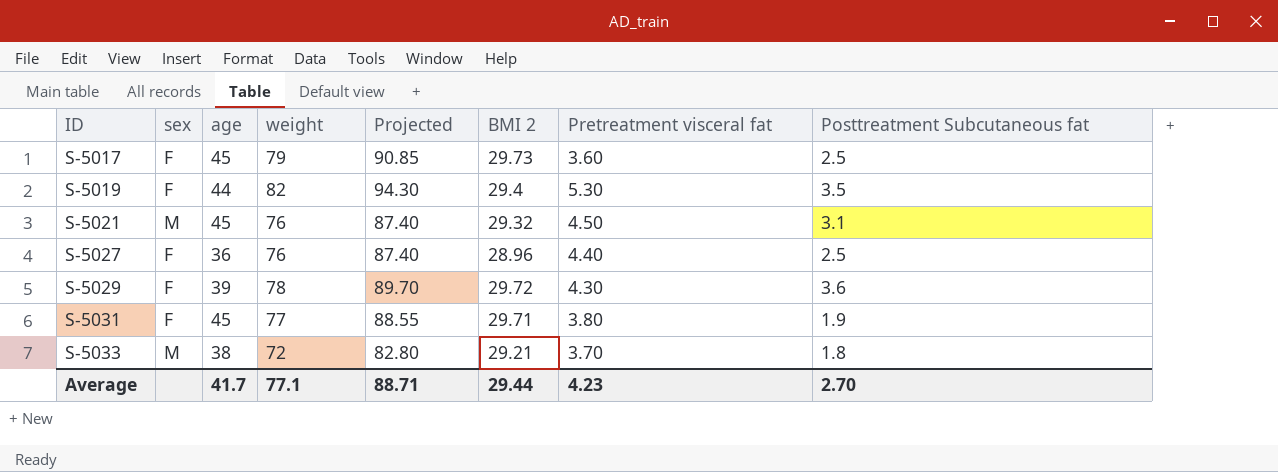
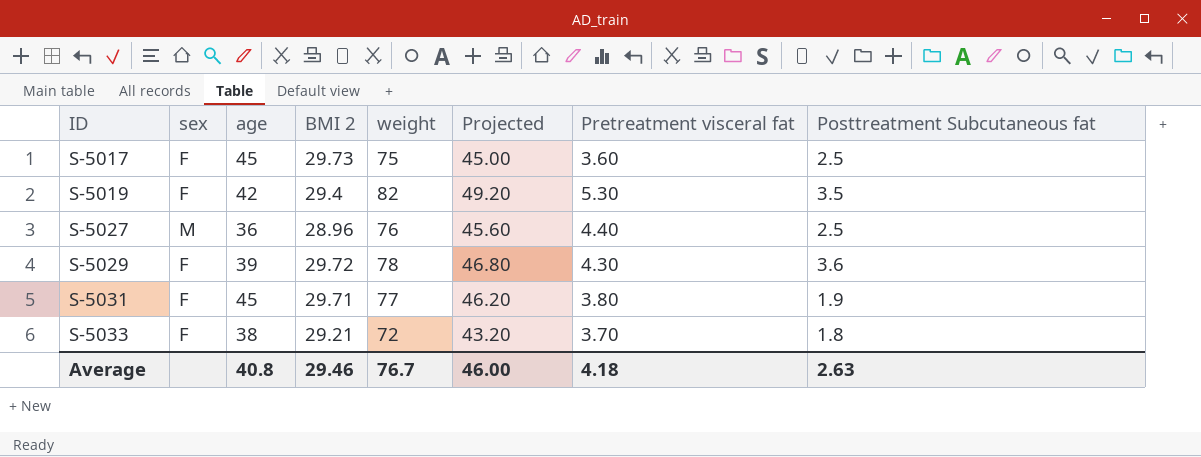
column BMI 2 | position: 6 -> 4
column Projected | formula: [weight] * 1.15 -> [weight] * 0.6
row S-5021: M | 45 | 76 | 87.40 | 29.32 | 4.50 | 3.1 -> none
S-5017 | weight: 79 -> 75
S-5019 | age: 44 -> 42
S-5027 | sex: F -> M
S-5033 | sex: M -> F
Average | age: 41.7 -> 40.8
Average | BMI 2: 29.44 -> 29.46
Average | weight: 77.1 -> 76.7
Average | Projected: 88.71 -> 46.00
Average | Pretreatment visceral fat: 4.23 -> 4.18
Average | Posttreatment Subcutaneous fat: 2.70 -> 2.63

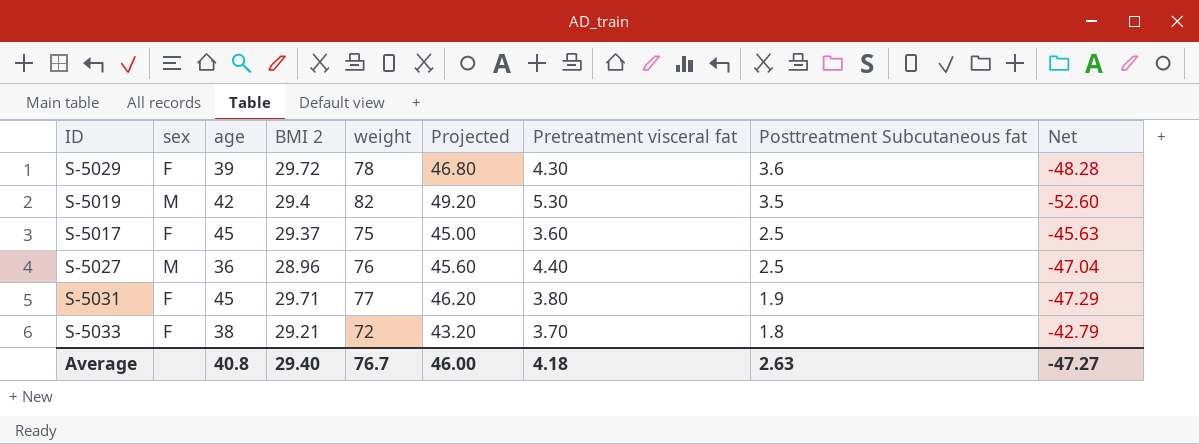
row order: ID ascending -> Posttreatment Subcutaneous fat descending
column Net | formula: none -> [BMI 2] - [weight]
S-5019 | sex: F -> M
S-5017 | BMI 2: 29.73 -> 29.37
Average | BMI 2: 29.46 -> 29.40

